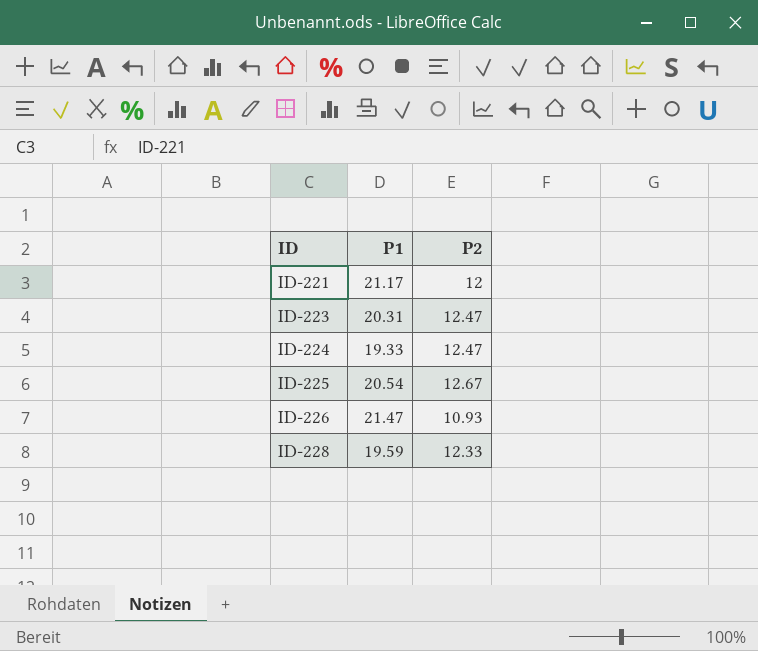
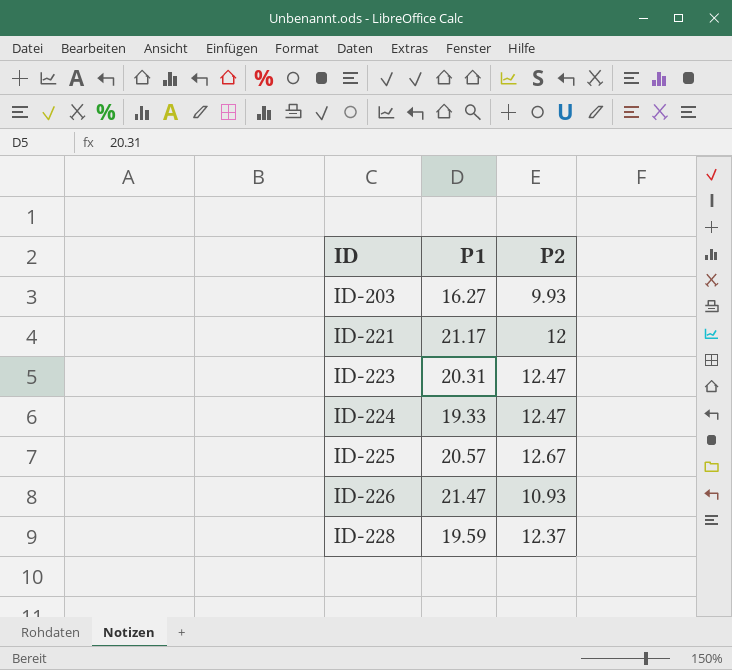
row ID-203: none -> 16.27 | 9.93
ID-225 | P1: 20.54 -> 20.57
ID-228 | P2: 12.33 -> 12.37

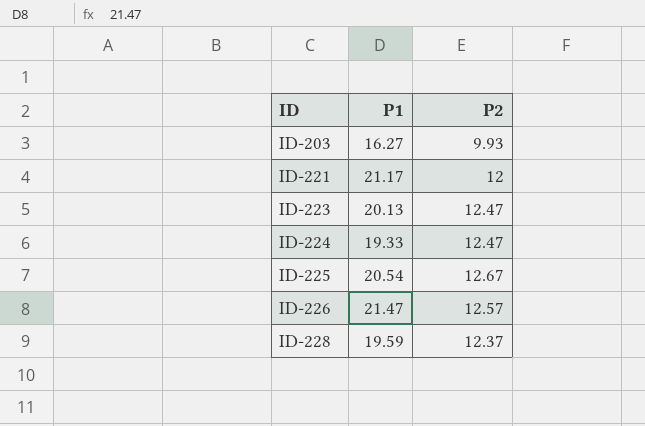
ID-223 | P1: 20.31 -> 20.13
ID-225 | P1: 20.57 -> 20.54
ID-226 | P2: 10.93 -> 12.57

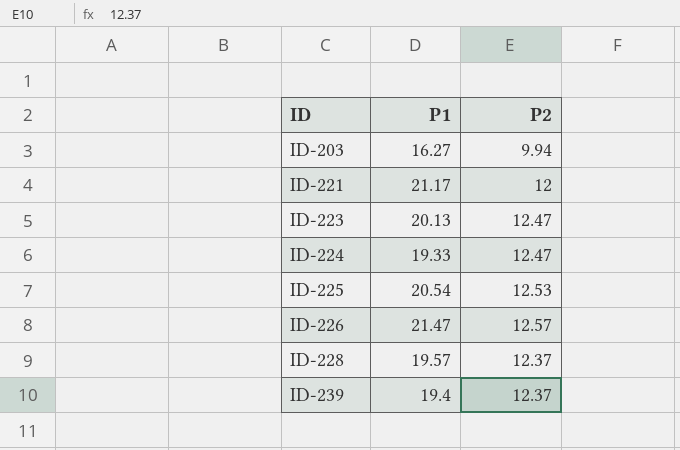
ID-203 | P2: 9.93 -> 9.94
ID-225 | P2: 12.67 -> 12.53
ID-228 | P1: 19.59 -> 19.57
row ID-239: none -> 19.4 | 12.37

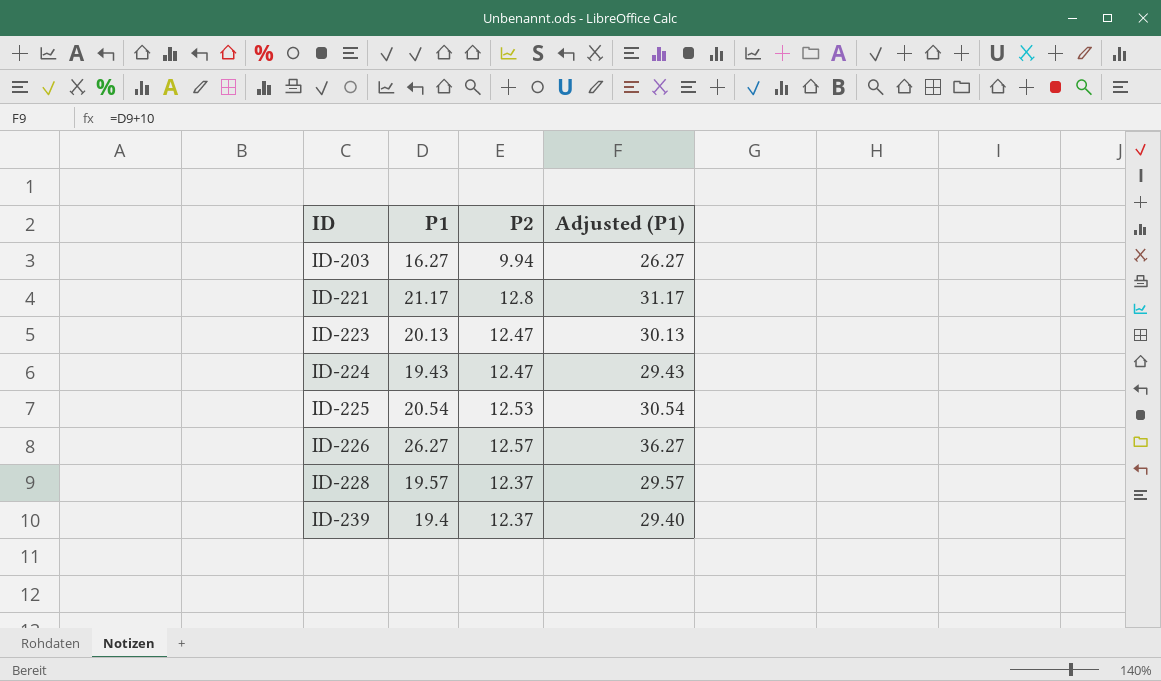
column Adjusted (P1) | formula: none -> [P1] + 10
ID-221 | P2: 12 -> 12.8
ID-224 | P1: 19.33 -> 19.43
ID-226 | P1: 21.47 -> 26.27

